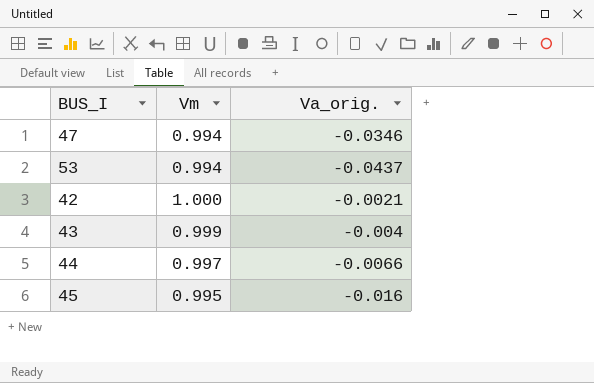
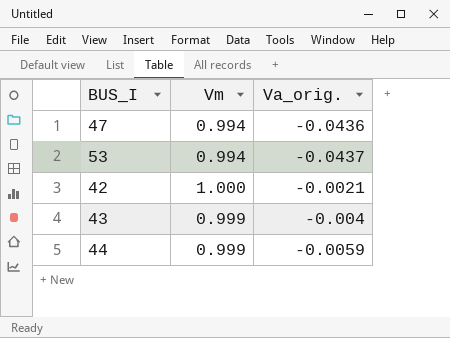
row 45: 0.995 | -0.016 -> none
47 | Va_orig.: -0.0346 -> -0.0436
44 | Vm: 0.997 -> 0.999
44 | Va_orig.: -0.0066 -> -0.0059

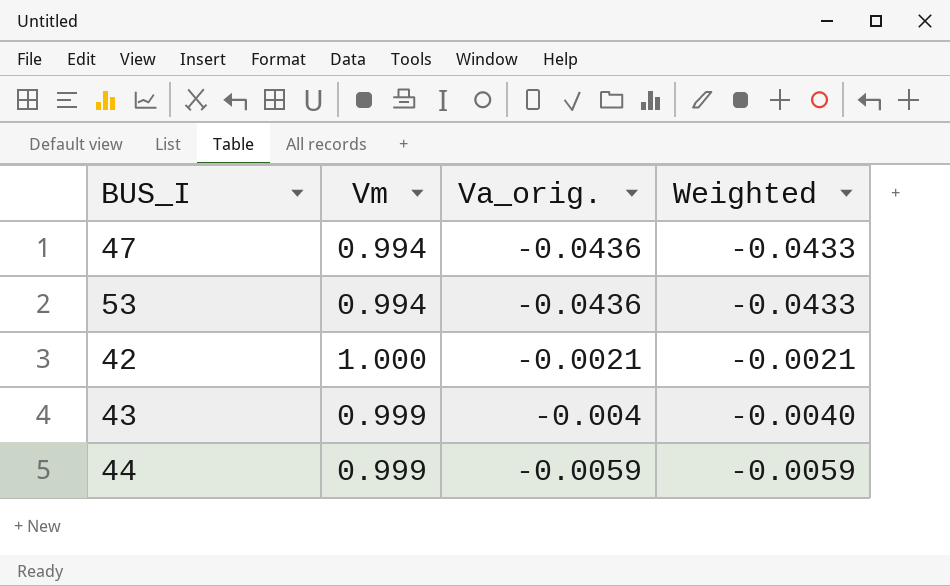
column Weighted | formula: none -> [Vm] * [Va_orig.]
53 | Va_orig.: -0.0437 -> -0.0436

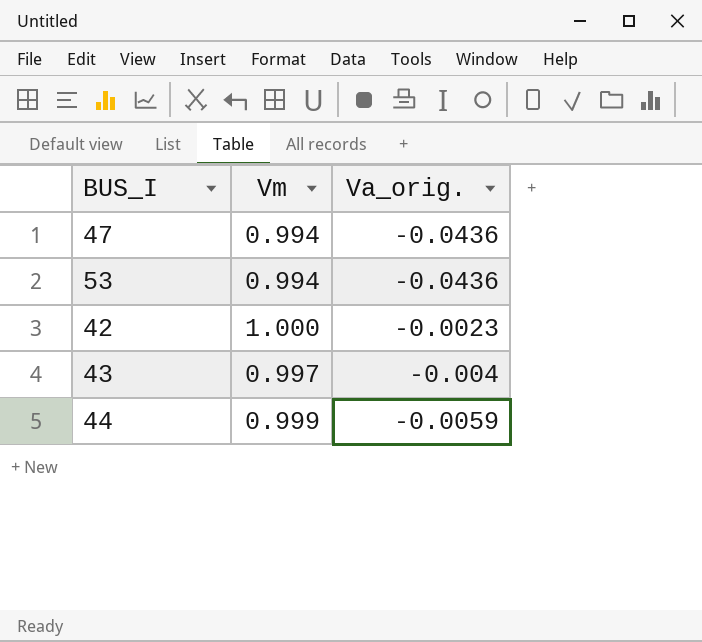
column Weighted | formula: [Vm] * [Va_orig.] -> none
42 | Va_orig.: -0.0021 -> -0.0023
43 | Vm: 0.999 -> 0.997

